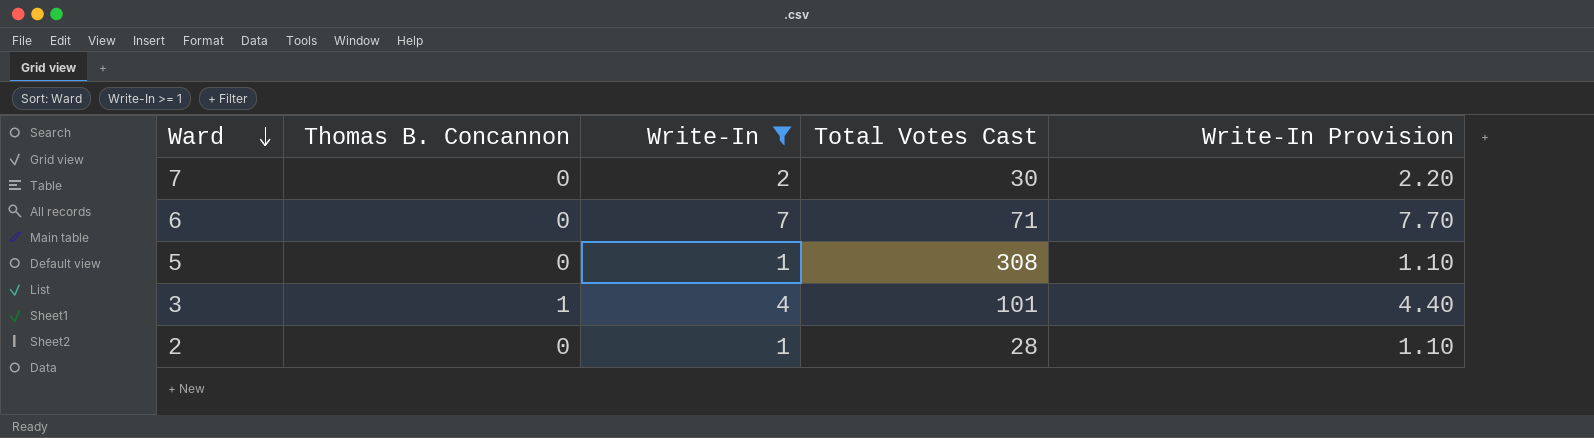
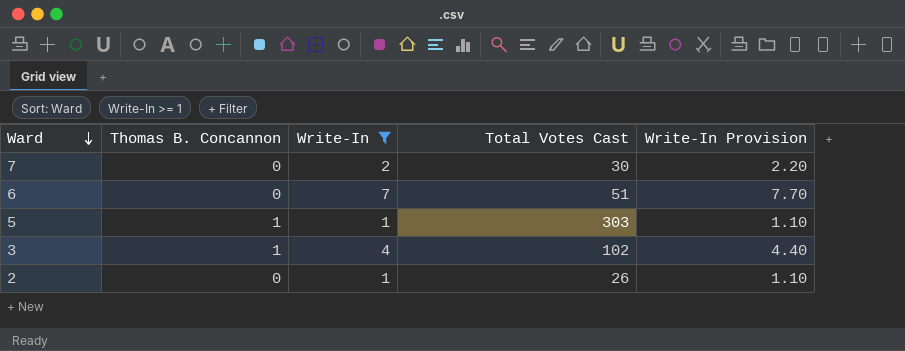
6 | Total Votes Cast: 71 -> 51
5 | Thomas B. Concannon: 0 -> 1
5 | Total Votes Cast: 308 -> 303
3 | Total Votes Cast: 101 -> 102
2 | Total Votes Cast: 28 -> 26

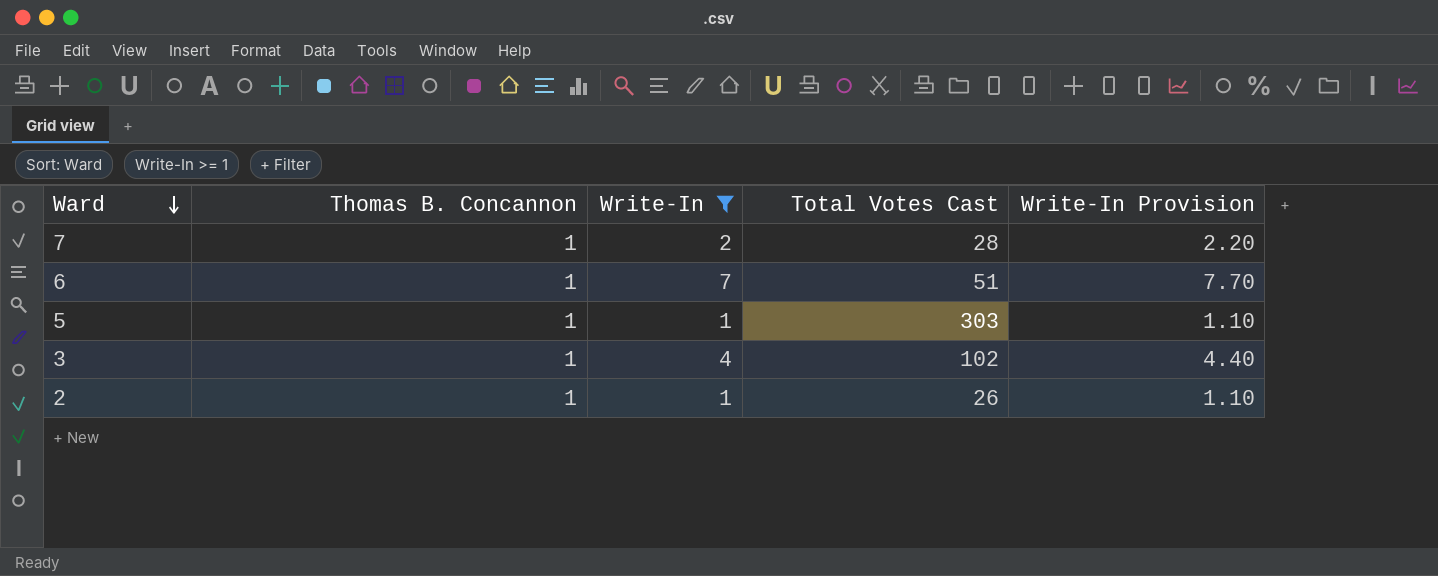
7 | Thomas B. Concannon: 0 -> 1
7 | Total Votes Cast: 30 -> 28
6 | Thomas B. Concannon: 0 -> 1
2 | Thomas B. Concannon: 0 -> 1

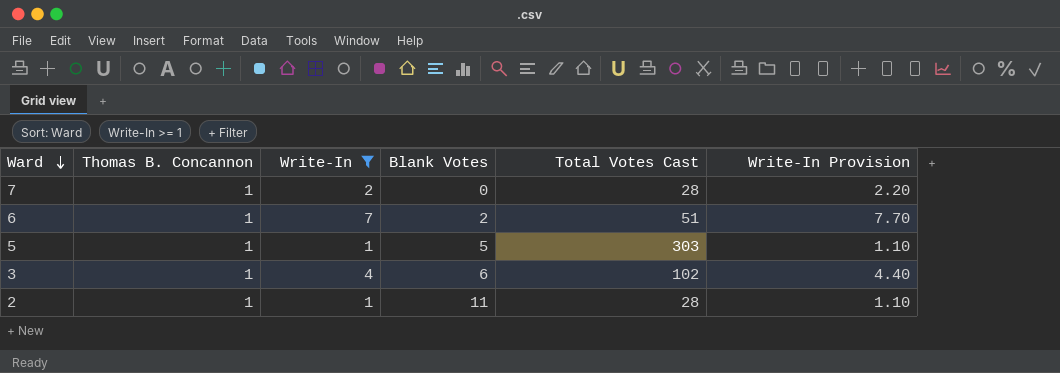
column Blank Votes | position: none -> 4
2 | Total Votes Cast: 26 -> 28

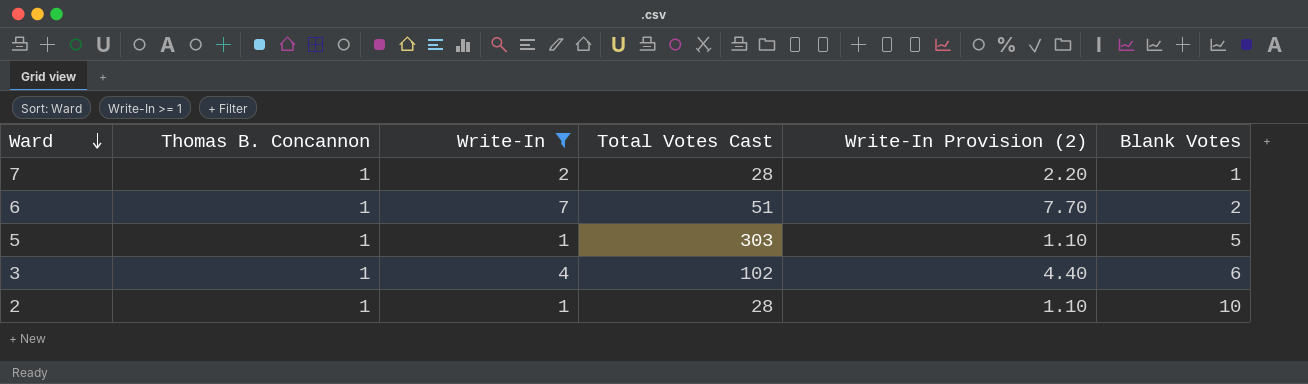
column name: Write-In Provision -> Write-In Provision (2)
column Blank Votes | position: 4 -> 6
7 | Blank Votes: 0 -> 1
2 | Blank Votes: 11 -> 10

